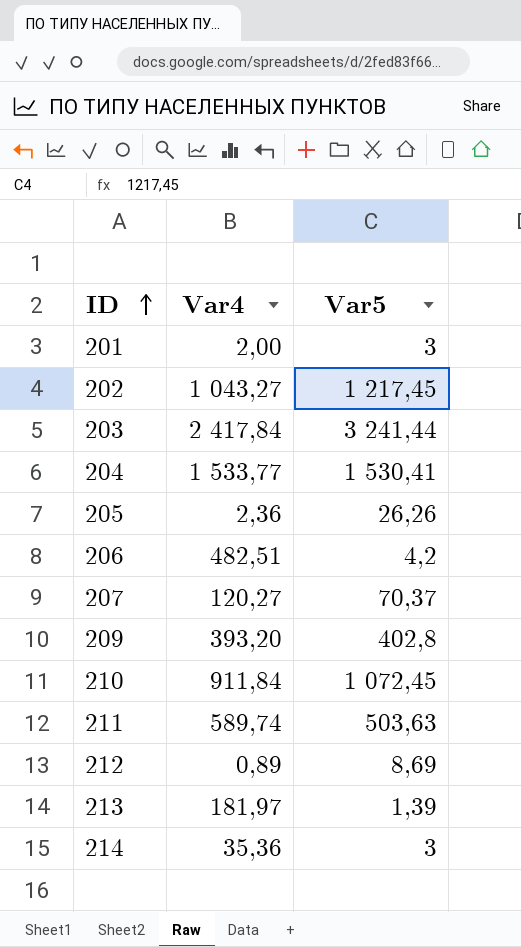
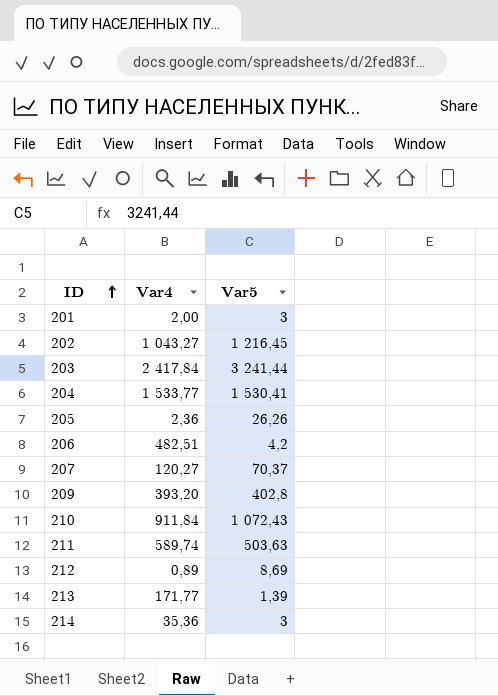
202 | Var5: 1 217,45 -> 1 216,45
210 | Var5: 1 072,45 -> 1 072,43
213 | Var4: 181,97 -> 171,77

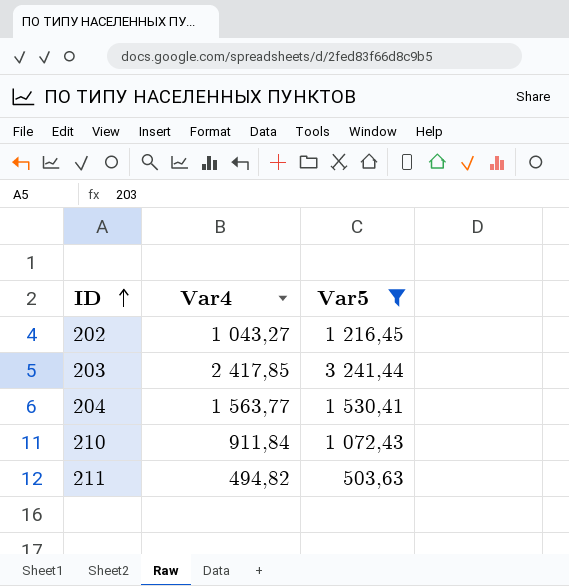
filter: none -> Var5 >= 503,63
203 | Var4: 2 417,84 -> 2 417,85
204 | Var4: 1 533,77 -> 1 563,77
211 | Var4: 589,74 -> 494,82

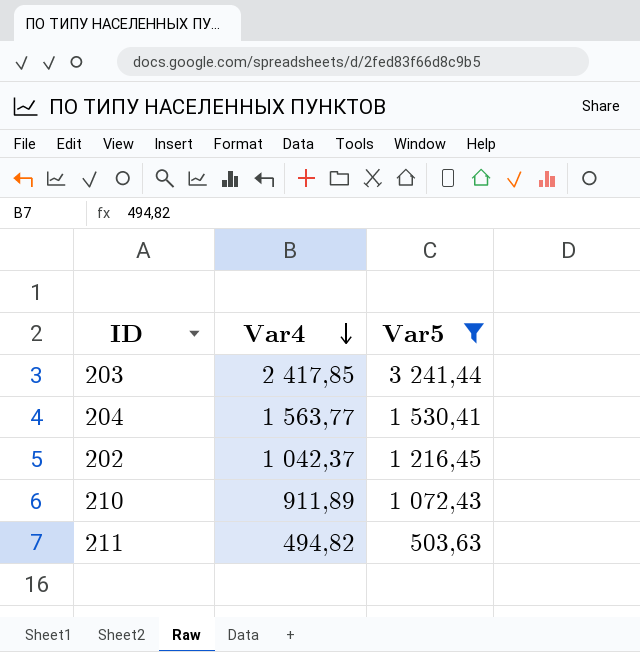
row order: ID ascending -> Var4 descending
202 | Var4: 1 043,27 -> 1 042,37
210 | Var4: 911,84 -> 911,89

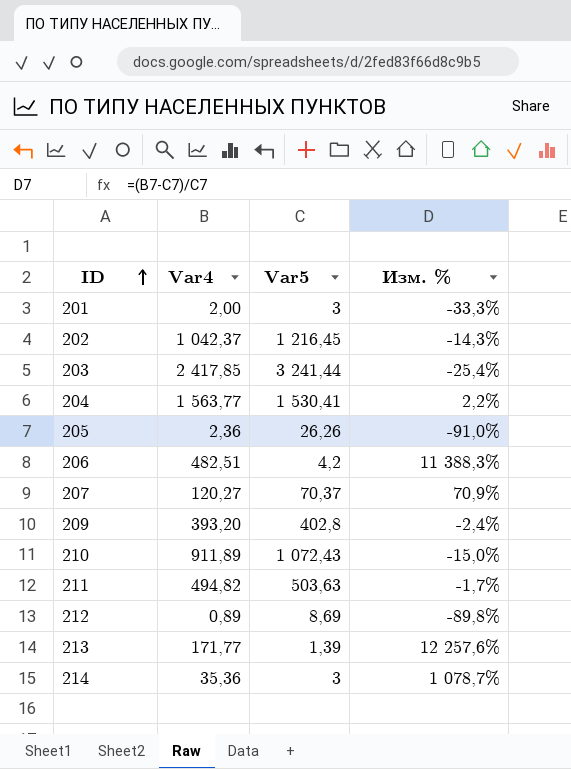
filter: Var5 >= 503,63 -> none
row order: Var4 descending -> ID ascending
column Изм. % | formula: none -> ([Var4] - [Var5]) / [Var5]

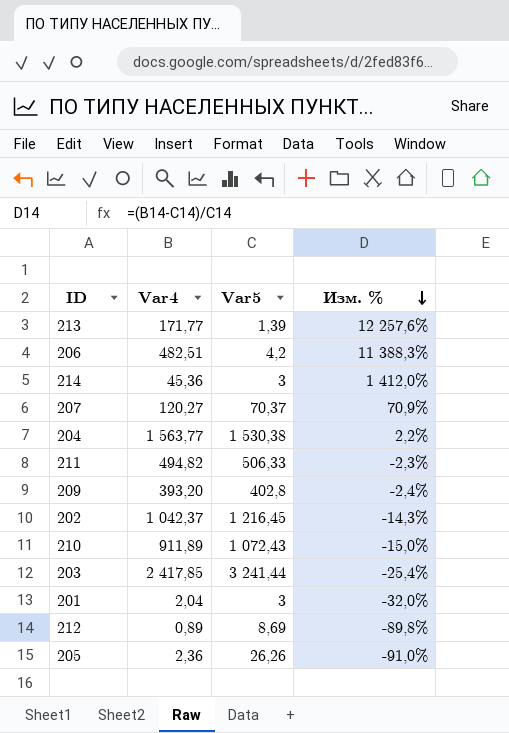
row order: ID ascending -> Изм. % descending
214 | Var4: 35,36 -> 45,36
214 | Изм. %: 1 078,7% -> 1 412,0%
204 | Var5: 1 530,41 -> 1 530,38
211 | Var5: 503,63 -> 506,33
211 | Изм. %: -1,7% -> -2,3%
201 | Var4: 2,00 -> 2,04
201 | Изм. %: -33,3% -> -32,0%

